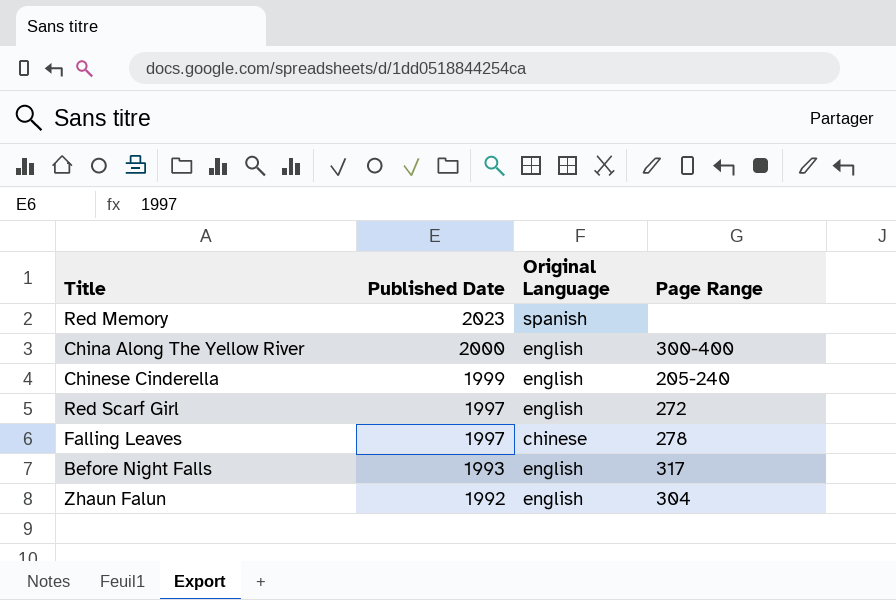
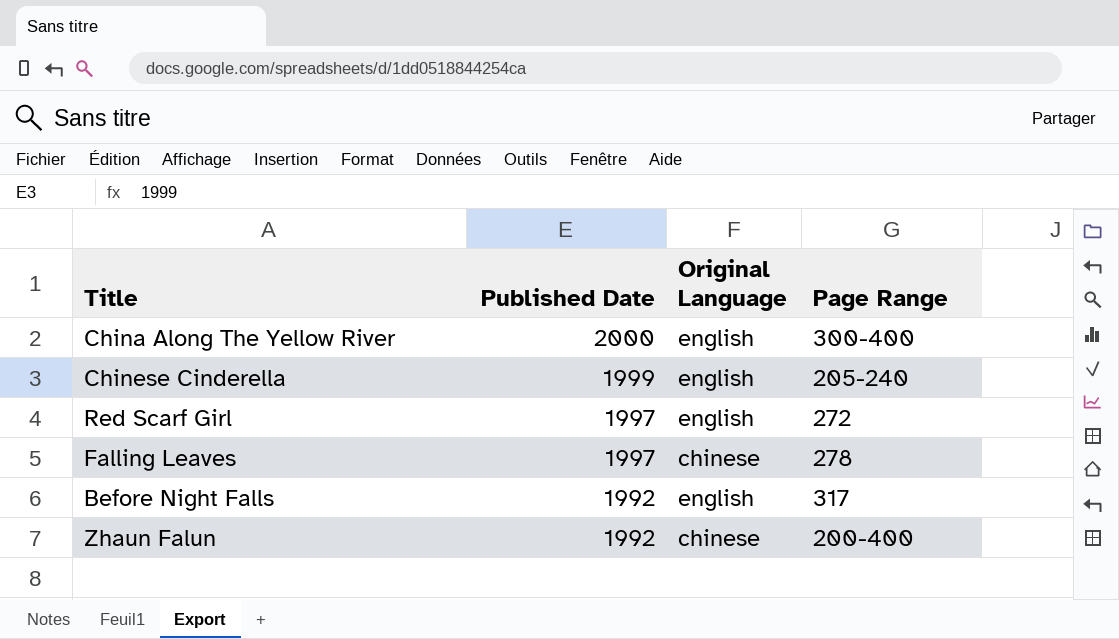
row Red Memory: 2023 | spanish | none -> none
Before Night Falls | Published Date: 1993 -> 1992
Zhaun Falun | Original Language: english -> chinese
Zhaun Falun | Page Range: 304 -> 200-400

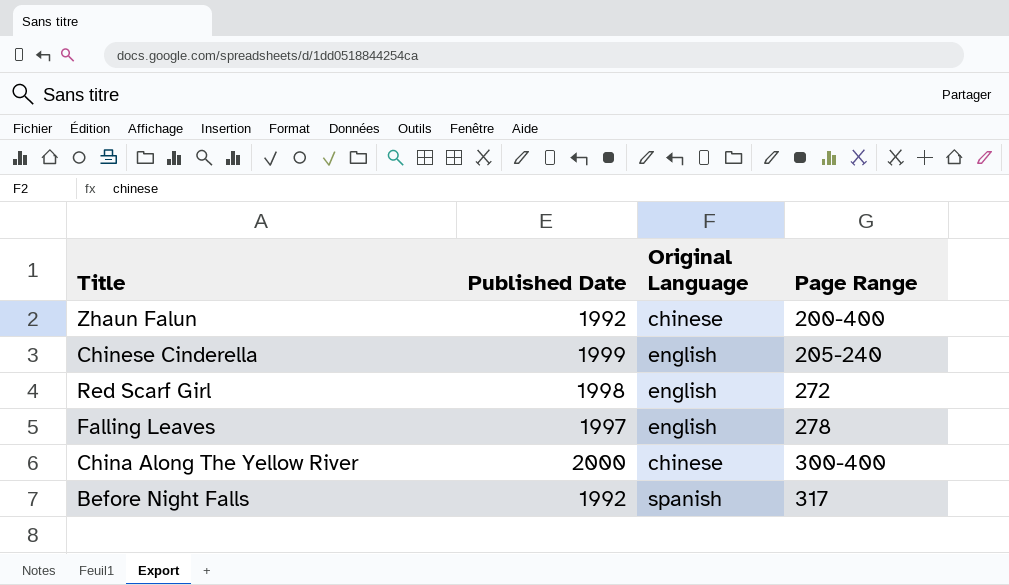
row order: Published Date descending -> Page Range ascending
Red Scarf Girl | Published Date: 1997 -> 1998
Falling Leaves | Original Language: chinese -> english
China Along The Yellow River | Original Language: english -> chinese
Before Night Falls | Original Language: english -> spanish

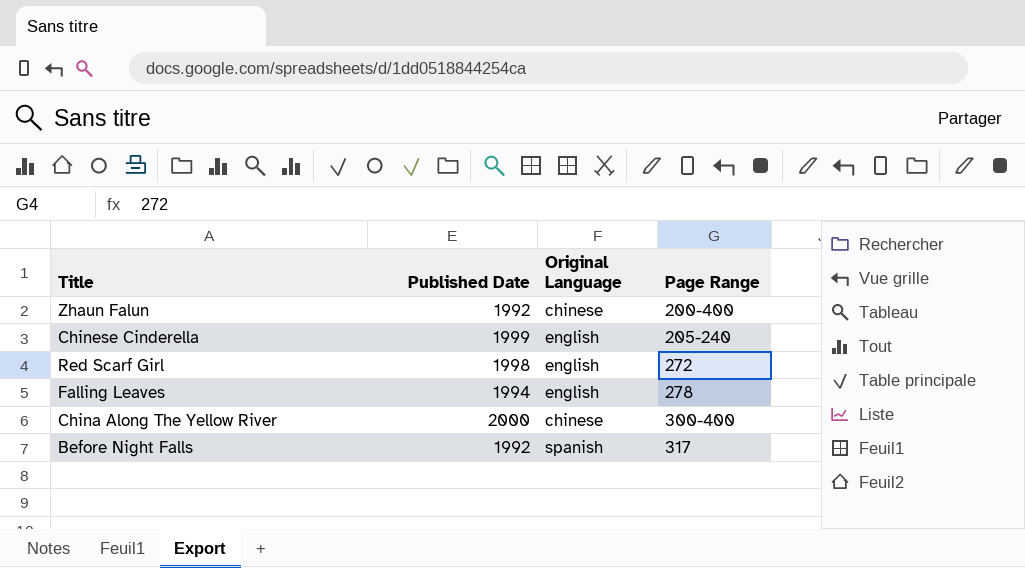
Falling Leaves | Published Date: 1997 -> 1994

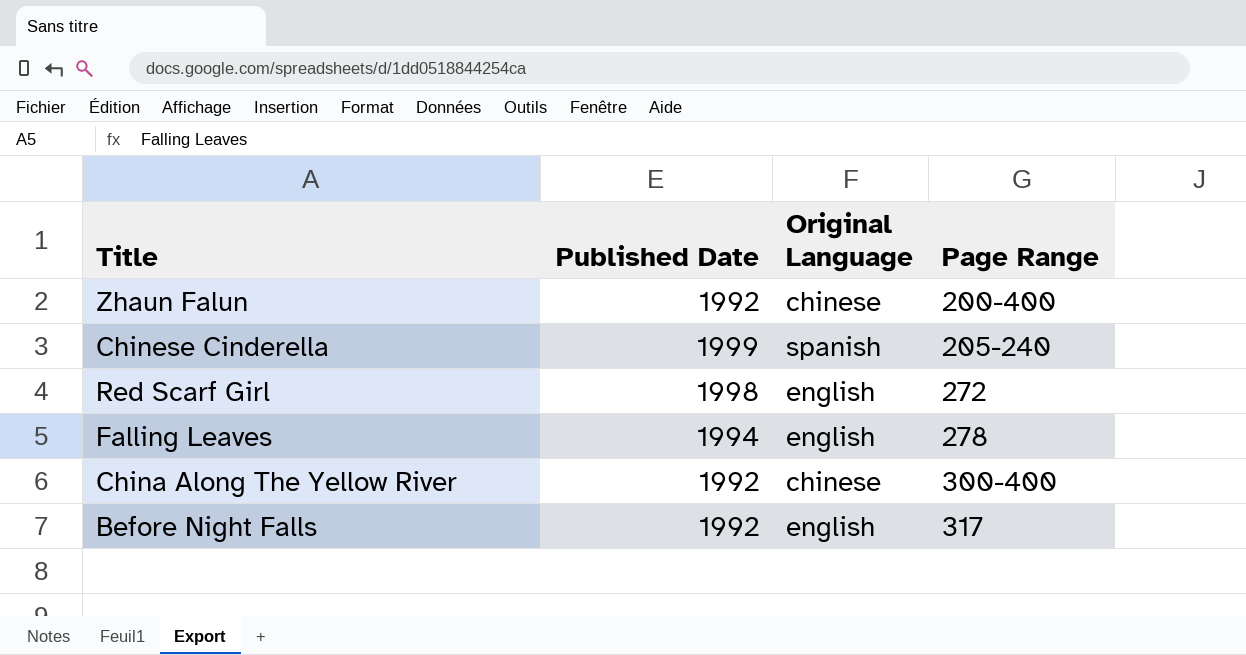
Chinese Cinderella | Original Language: english -> spanish
China Along The Yellow River | Published Date: 2000 -> 1992
Before Night Falls | Original Language: spanish -> english

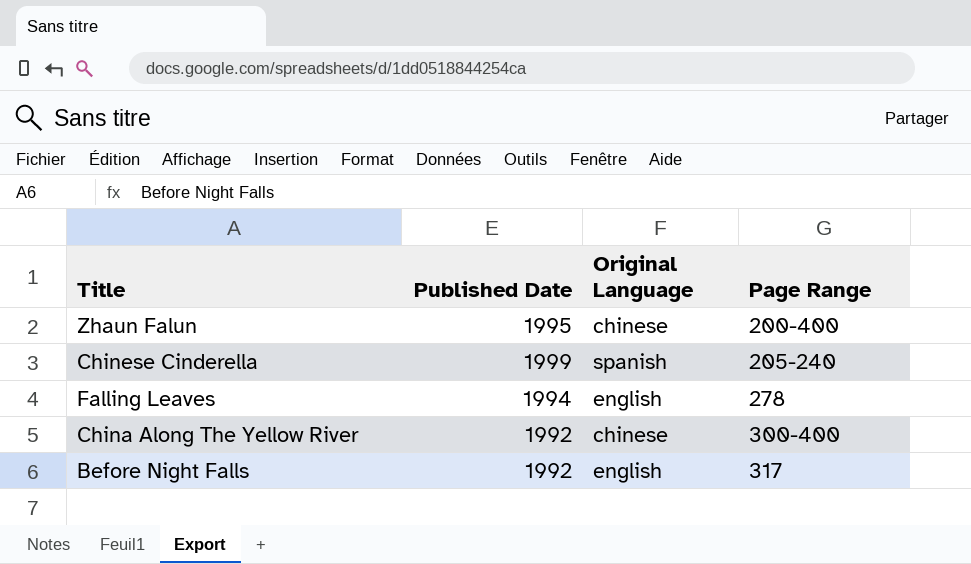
row Red Scarf Girl: 1998 | english | 272 -> none
Zhaun Falun | Published Date: 1992 -> 1995

